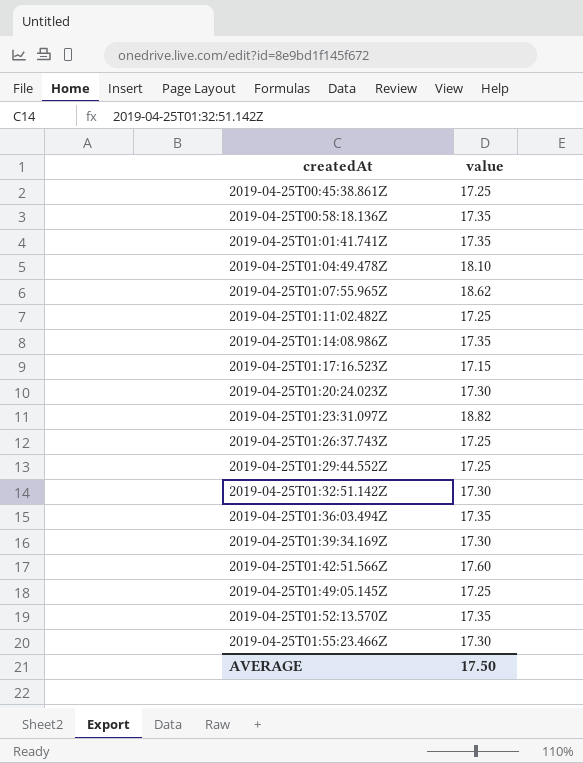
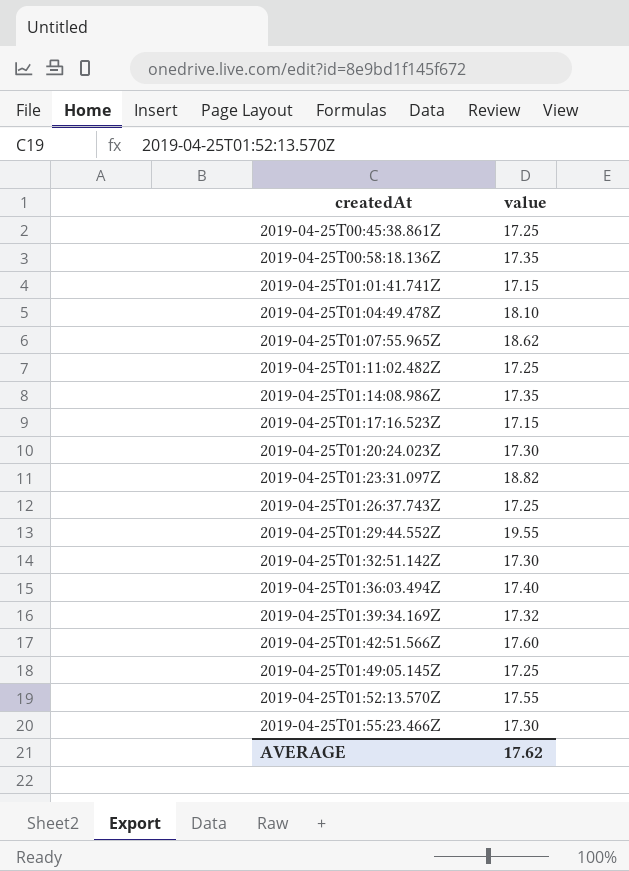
2019-04-25T01:01:41.741Z | value: 17.35 -> 17.15
2019-04-25T01:29:44.552Z | value: 17.25 -> 19.55
2019-04-25T01:36:03.494Z | value: 17.35 -> 17.40
2019-04-25T01:39:34.169Z | value: 17.30 -> 17.32
2019-04-25T01:52:13.570Z | value: 17.35 -> 17.55
AVERAGE | value: 17.50 -> 17.62

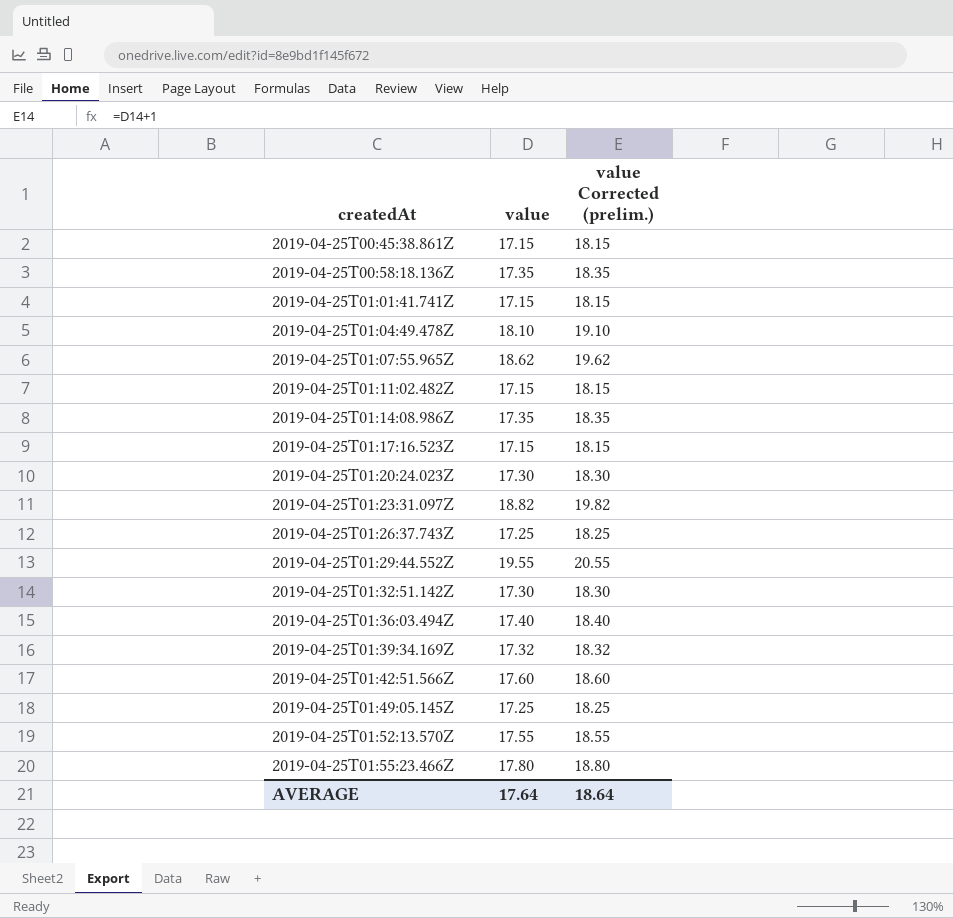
column value Corrected (prelim.) | formula: none -> [value] + 1
2019-04-25T00:45:38.861Z | value: 17.25 -> 17.15
2019-04-25T01:11:02.482Z | value: 17.25 -> 17.15
2019-04-25T01:55:23.466Z | value: 17.30 -> 17.80
AVERAGE | value: 17.62 -> 17.64

